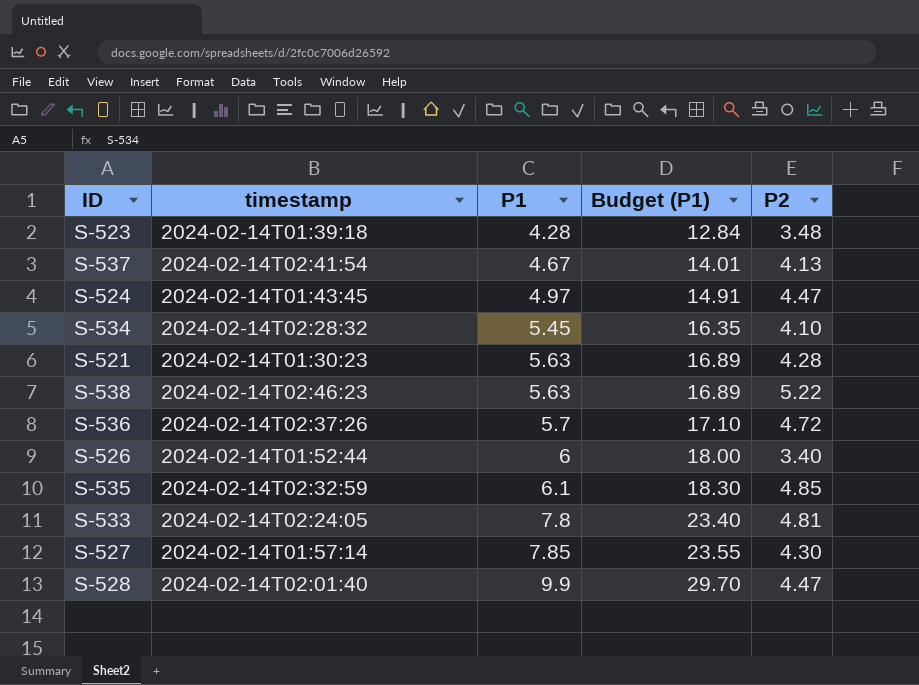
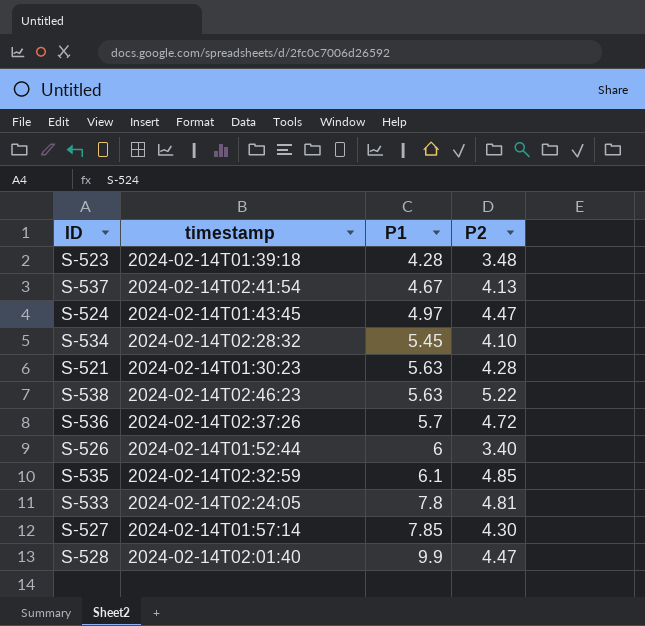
column Budget (P1) | formula: [P1] * 3 -> none

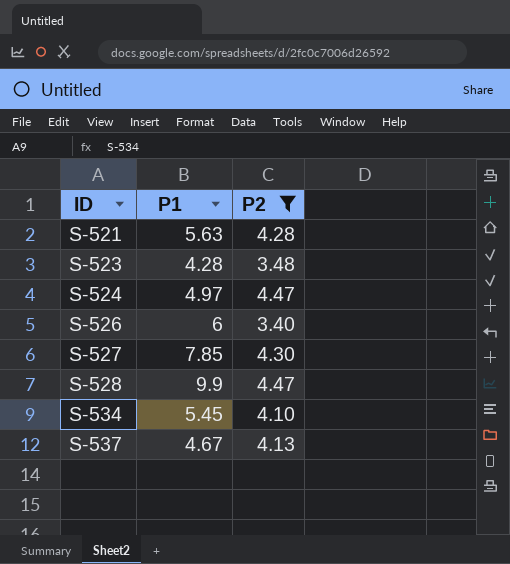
filter: none -> P2 <= 4.47
row order: P1 ascending -> ID ascending
column timestamp | position: 2 -> none

